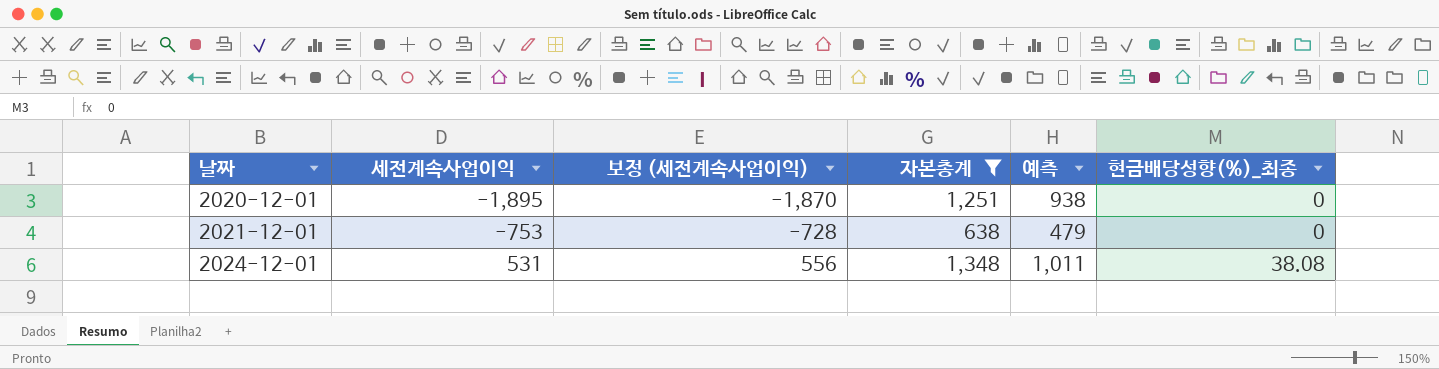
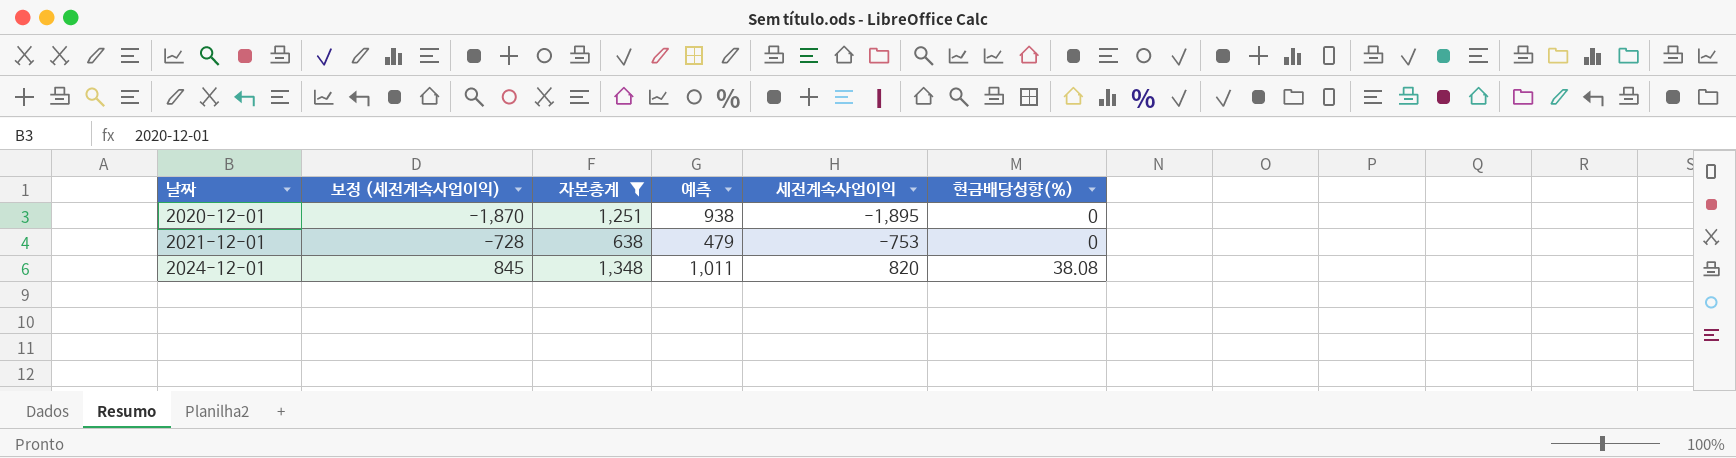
column 세전계속사업이익 | position: 2 -> 5
column name: 현금배당성향(%)_최종 -> 현금배당성향(%)
2024-12-01 | 보정 (세전계속사업이익): 556 -> 845
2024-12-01 | 세전계속사업이익: 531 -> 820

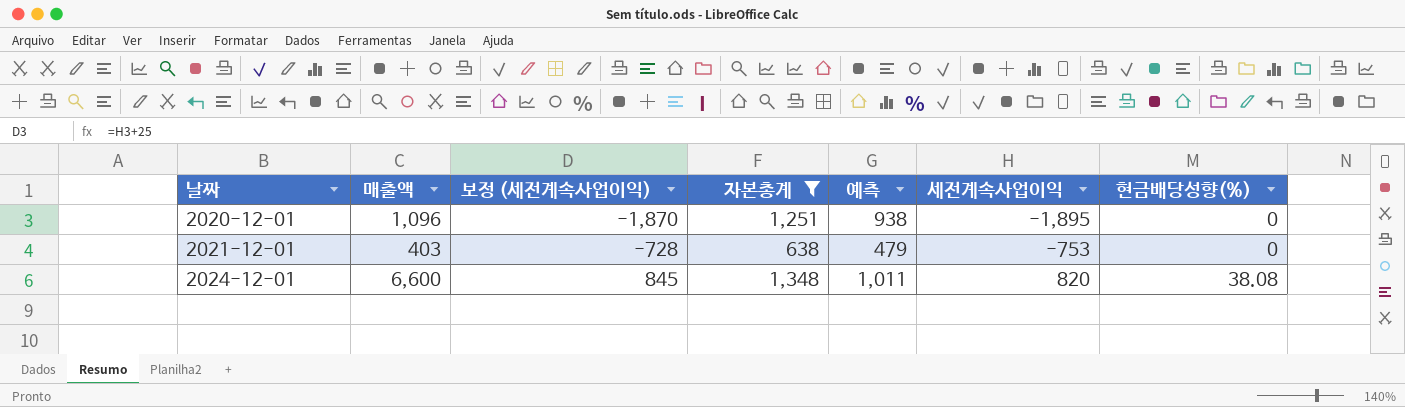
column 매출액 | position: none -> 2

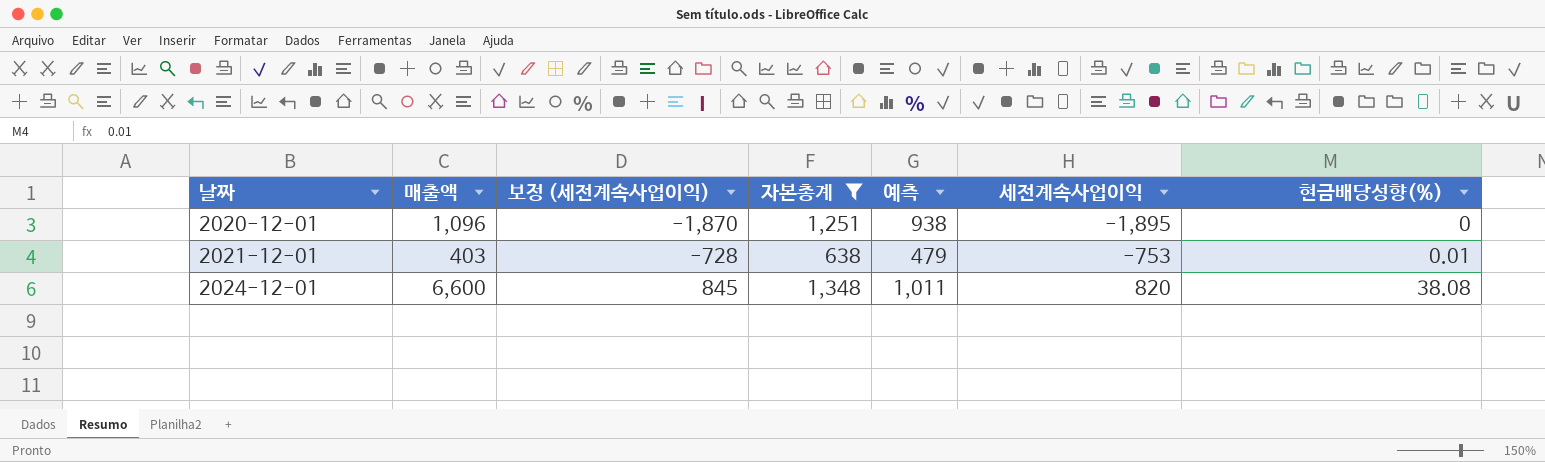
2021-12-01 | 현금배당성향(%): 0 -> 0.01

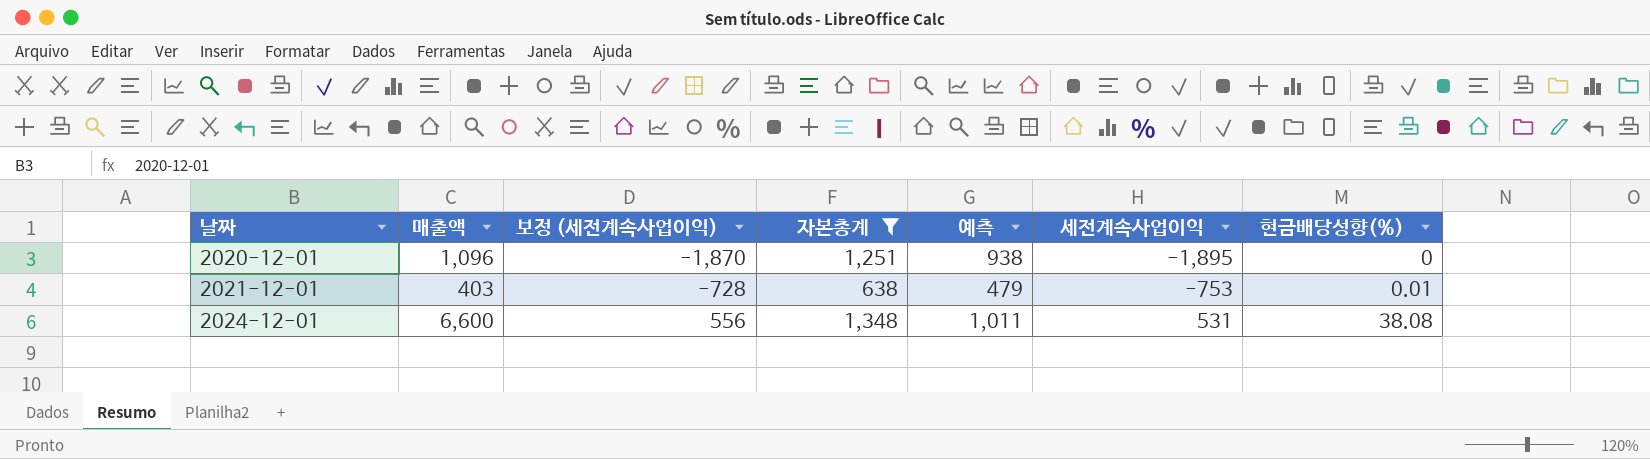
2024-12-01 | 보정 (세전계속사업이익): 845 -> 556
2024-12-01 | 세전계속사업이익: 820 -> 531

